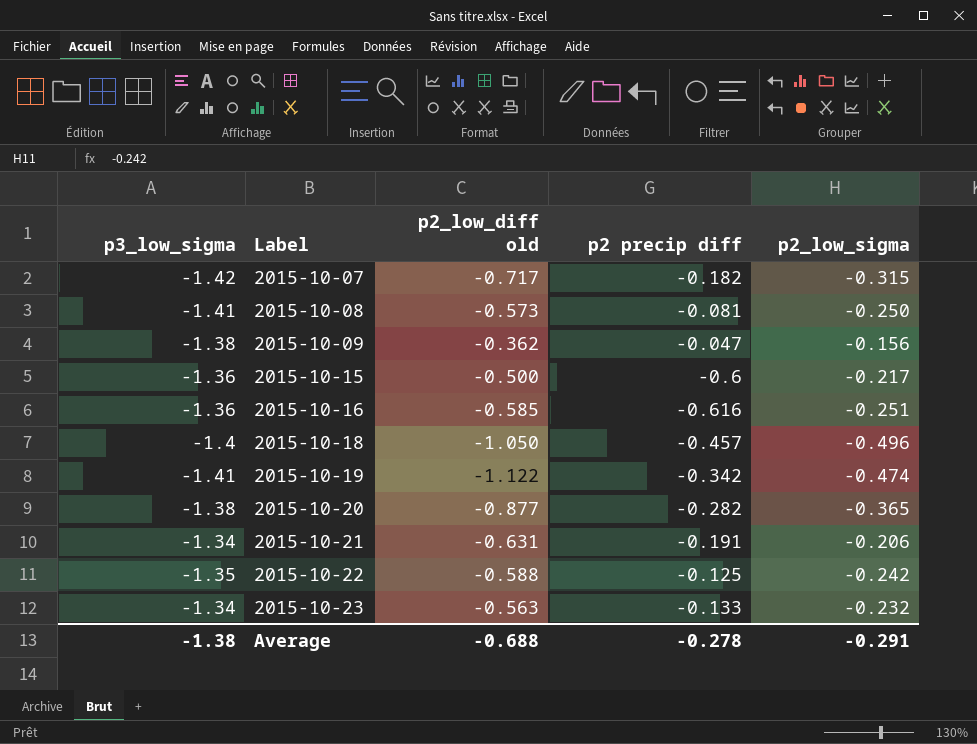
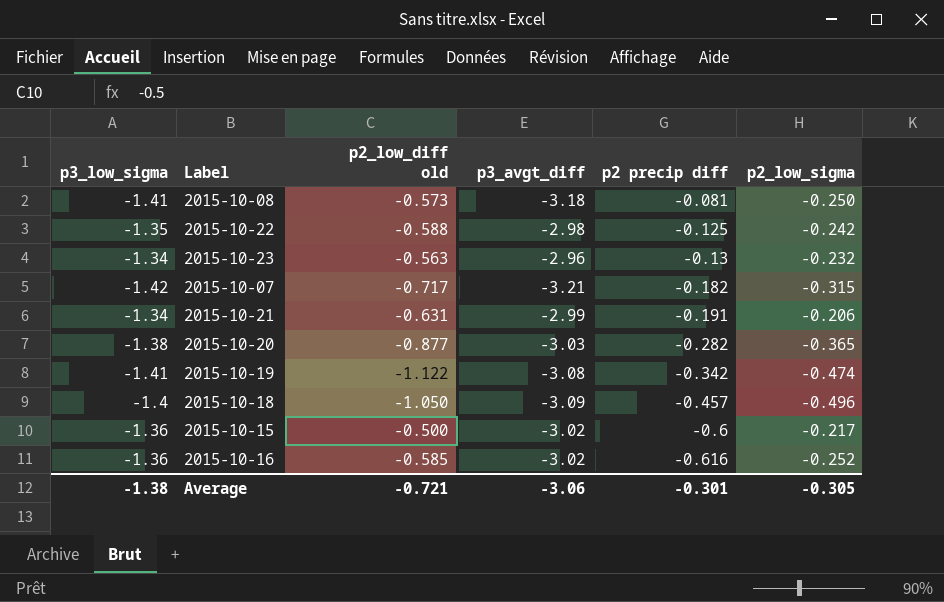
row order: Label ascending -> p2 precip diff descending
column p3_avgt_diff | position: none -> 4
row 2015-10-09: -1.38 | -0.362 | -0.047 | -0.156 -> none
2015-10-23 | p2 precip diff: -0.133 -> -0.13
2015-10-16 | p2_low_sigma: -0.251 -> -0.252
Average | p2_low_diff old: -0.688 -> -0.721
Average | p2 precip diff: -0.278 -> -0.301
Average | p2_low_sigma: -0.291 -> -0.305

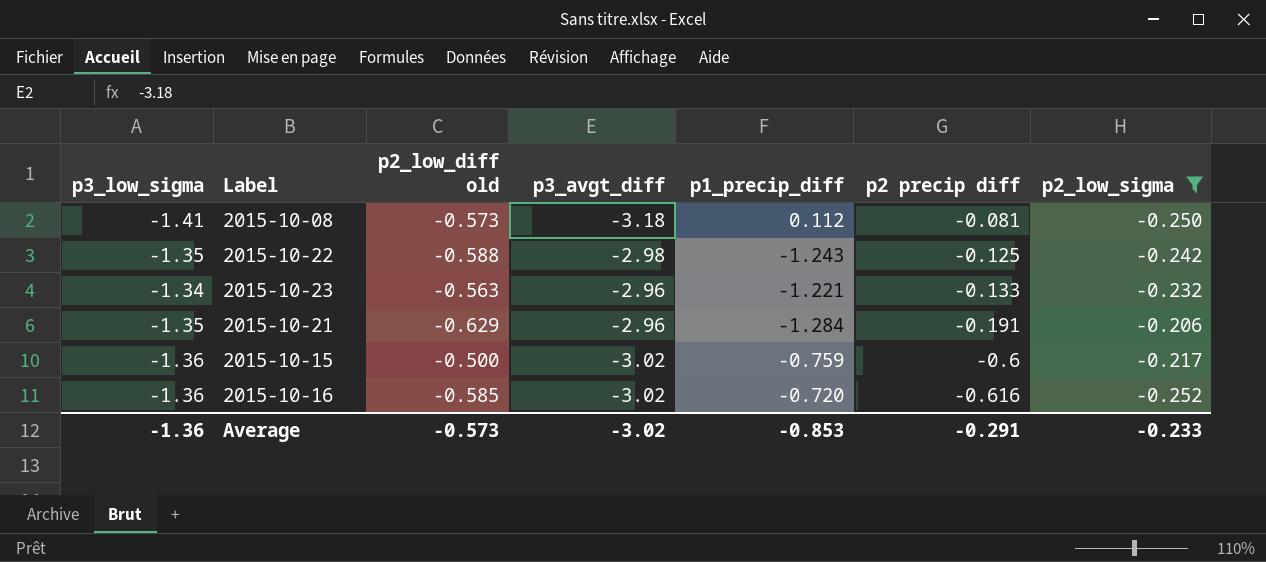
filter: none -> p2_low_sigma >= -0.252
column p1_precip_diff | position: none -> 5
2015-10-23 | p2 precip diff: -0.13 -> -0.133
2015-10-21 | p3_low_sigma: -1.34 -> -1.35
2015-10-21 | p2_low_diff old: -0.631 -> -0.629
2015-10-21 | p3_avgt_diff: -2.99 -> -2.96
Average | p3_low_sigma: -1.38 -> -1.36
Average | p2_low_diff old: -0.721 -> -0.573
Average | p3_avgt_diff: -3.06 -> -3.02
Average | p2 precip diff: -0.301 -> -0.291
Average | p2_low_sigma: -0.305 -> -0.233

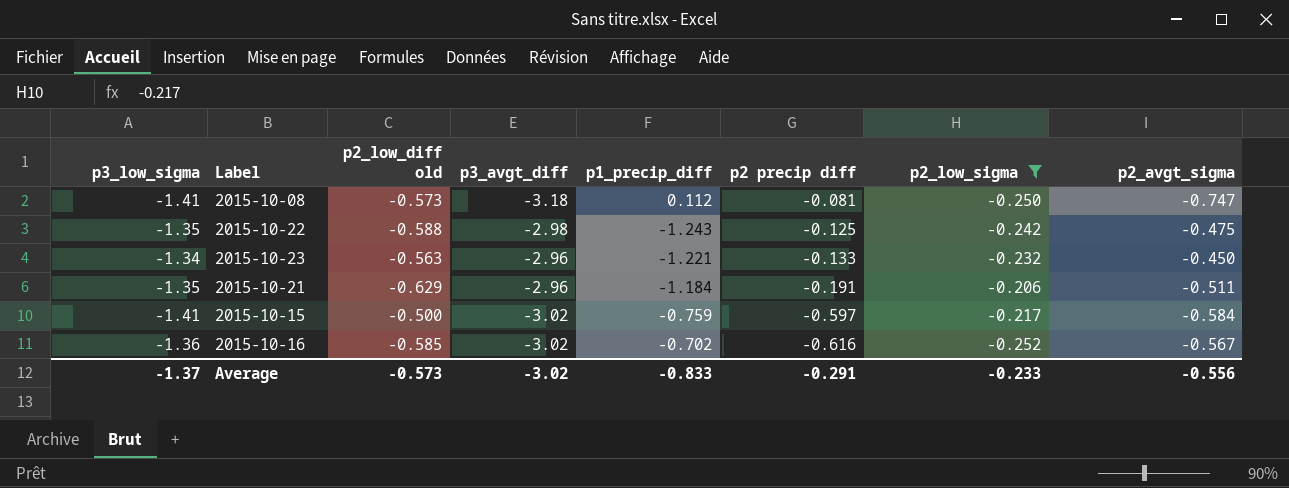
column p2_avgt_sigma | position: none -> 8
2015-10-21 | p1_precip_diff: -1.284 -> -1.184
2015-10-15 | p3_low_sigma: -1.36 -> -1.41
2015-10-15 | p2 precip diff: -0.6 -> -0.597
2015-10-16 | p1_precip_diff: -0.720 -> -0.702
Average | p3_low_sigma: -1.36 -> -1.37
Average | p1_precip_diff: -0.853 -> -0.833

